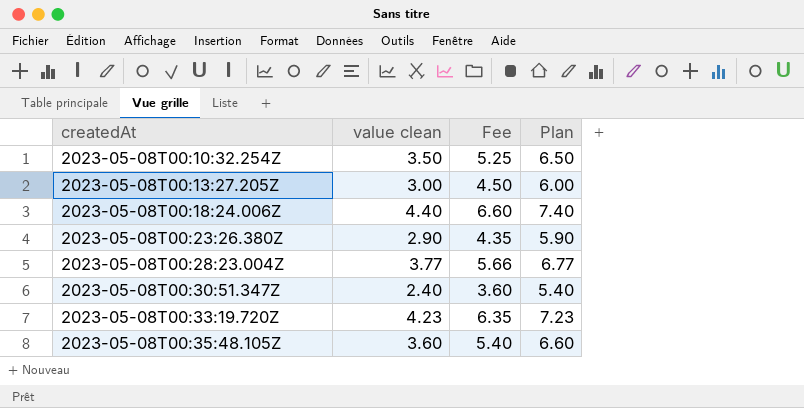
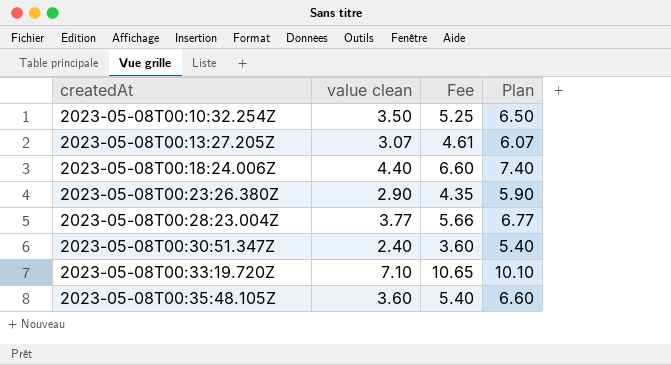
2023-05-08T00:13:27.205Z | value clean: 3.00 -> 3.07
2023-05-08T00:13:27.205Z | Fee: 4.50 -> 4.61
2023-05-08T00:13:27.205Z | Plan: 6.00 -> 6.07
2023-05-08T00:33:19.720Z | value clean: 4.23 -> 7.10
2023-05-08T00:33:19.720Z | Fee: 6.35 -> 10.65
2023-05-08T00:33:19.720Z | Plan: 7.23 -> 10.10

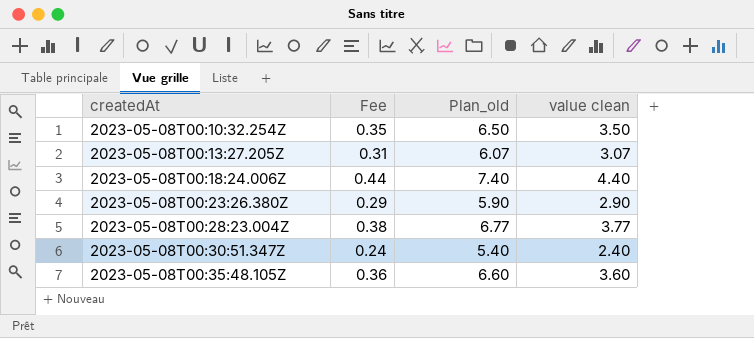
column Fee | formula: [value clean] * 1.5 -> [value clean] * 0.1
column name: Plan -> Plan_old
column value clean | position: 2 -> 4
row 2023-05-08T00:33:19.720Z: 7.10 | 10.65 | 10.10 -> none

